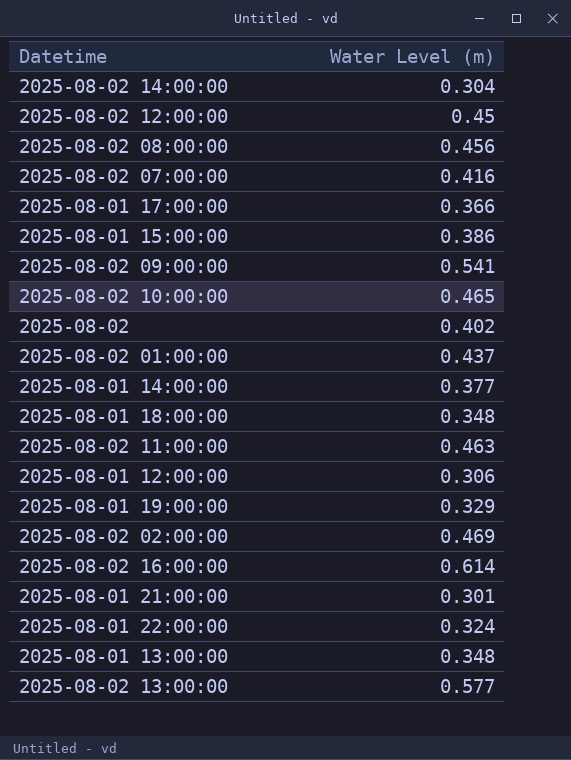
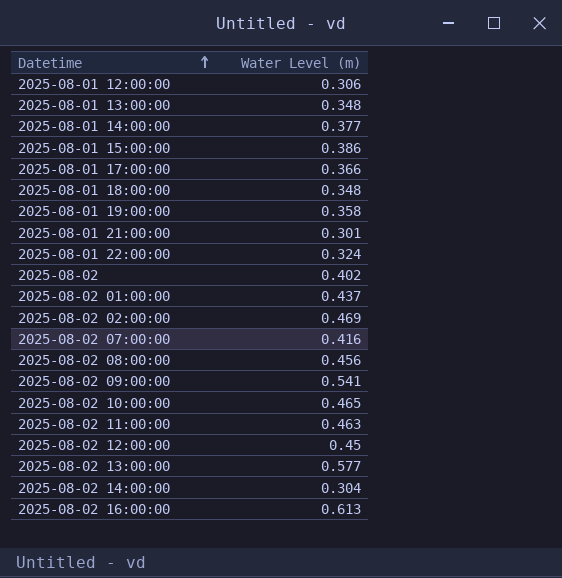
row order: none -> Datetime ascending
2025-08-01 19:00:00 | Water Level (m): 0.329 -> 0.358
2025-08-02 16:00:00 | Water Level (m): 0.614 -> 0.613

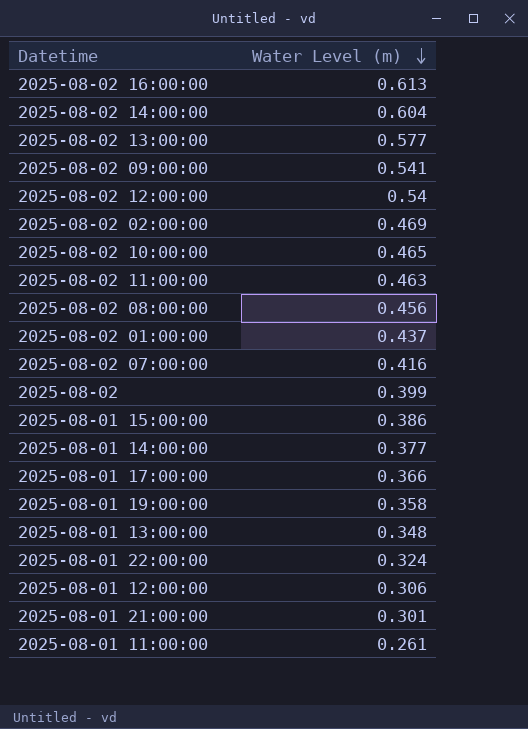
row order: Datetime ascending -> Water Level (m) descending
row 2025-08-01 18:00:00: 0.348 -> none
2025-08-02 14:00:00 | Water Level (m): 0.304 -> 0.604
2025-08-02 12:00:00 | Water Level (m): 0.45 -> 0.54
2025-08-02 | Water Level (m): 0.402 -> 0.399
row 2025-08-01 11:00:00: none -> 0.261

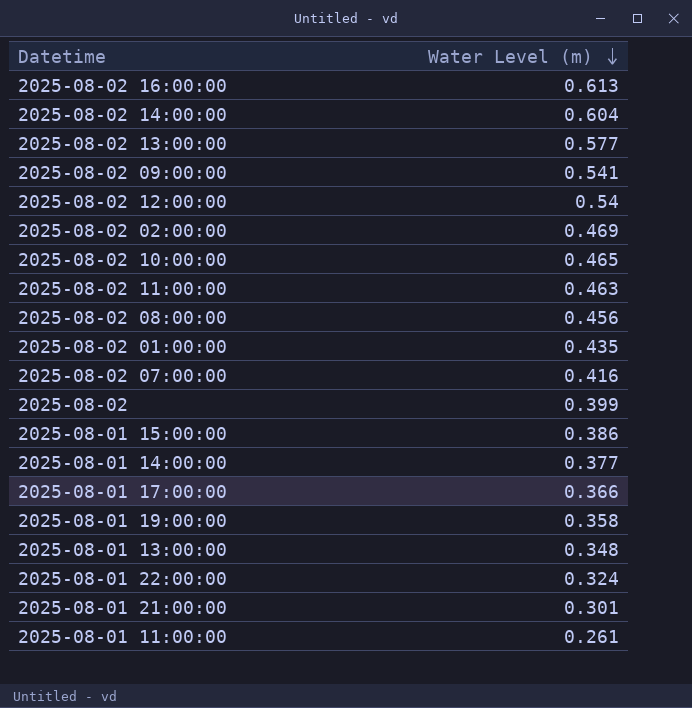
row 2025-08-01 12:00:00: 0.306 -> none
2025-08-02 01:00:00 | Water Level (m): 0.437 -> 0.435

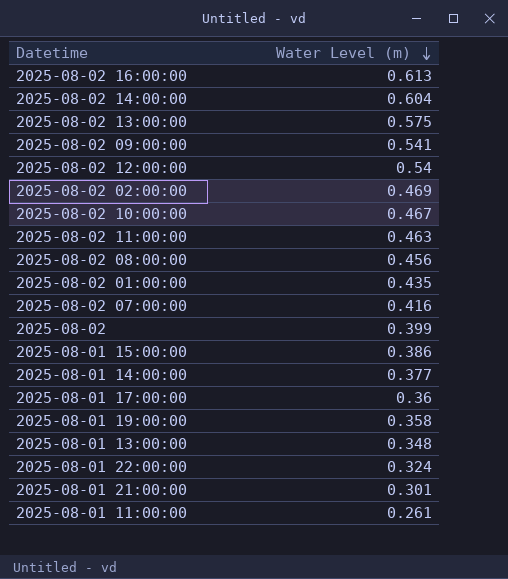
2025-08-02 13:00:00 | Water Level (m): 0.577 -> 0.575
2025-08-02 10:00:00 | Water Level (m): 0.465 -> 0.467
2025-08-01 17:00:00 | Water Level (m): 0.366 -> 0.36

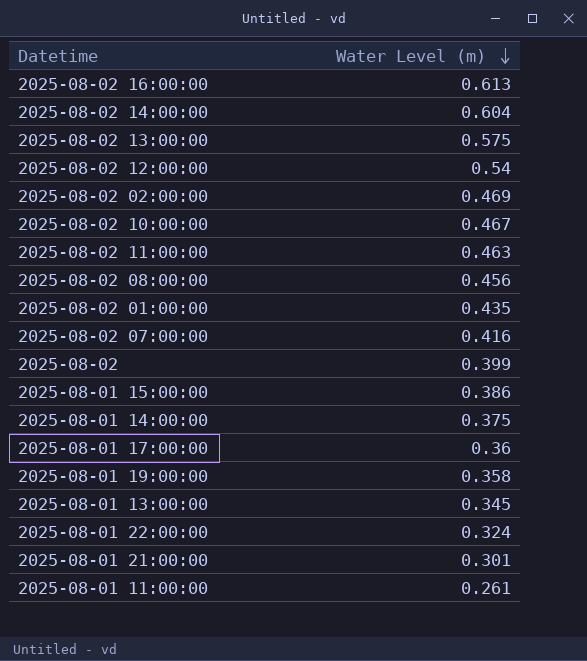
row 2025-08-02 09:00:00: 0.541 -> none
2025-08-01 14:00:00 | Water Level (m): 0.377 -> 0.375
2025-08-01 13:00:00 | Water Level (m): 0.348 -> 0.345

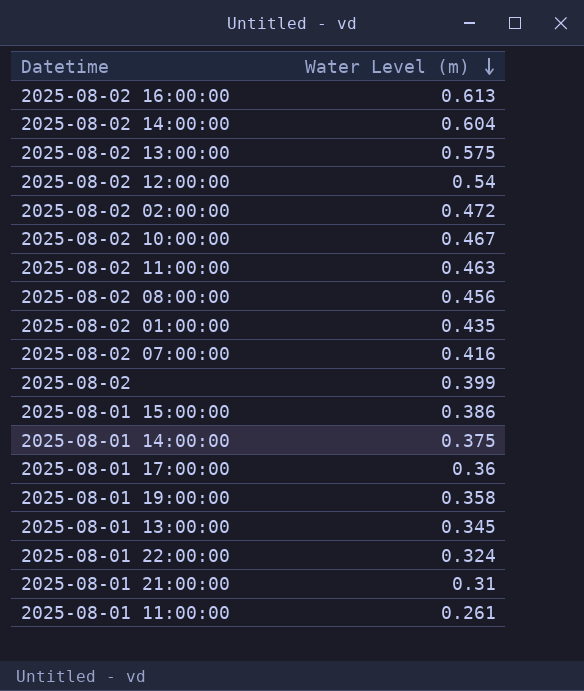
2025-08-02 02:00:00 | Water Level (m): 0.469 -> 0.472
2025-08-01 21:00:00 | Water Level (m): 0.301 -> 0.31

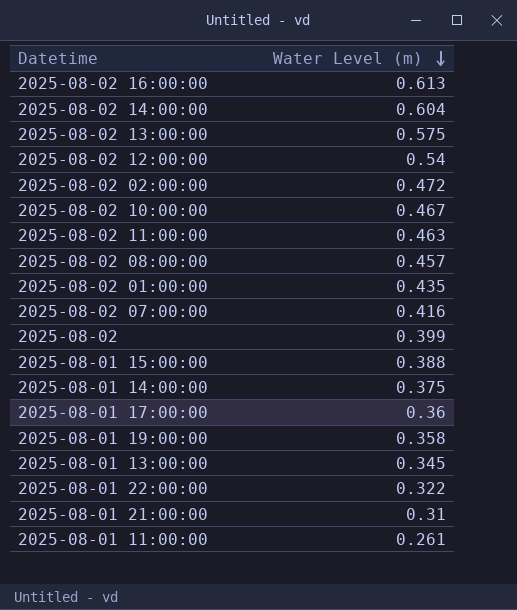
2025-08-02 08:00:00 | Water Level (m): 0.456 -> 0.457
2025-08-01 15:00:00 | Water Level (m): 0.386 -> 0.388
2025-08-01 22:00:00 | Water Level (m): 0.324 -> 0.322

